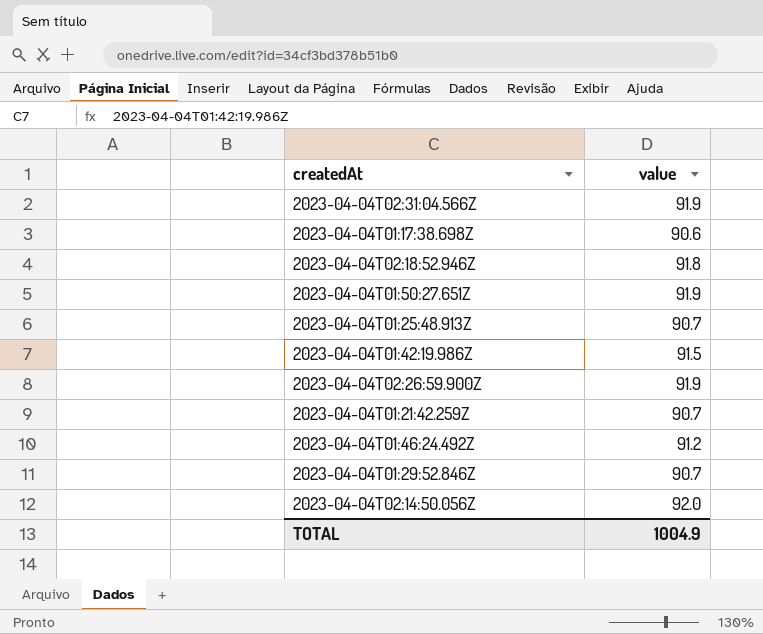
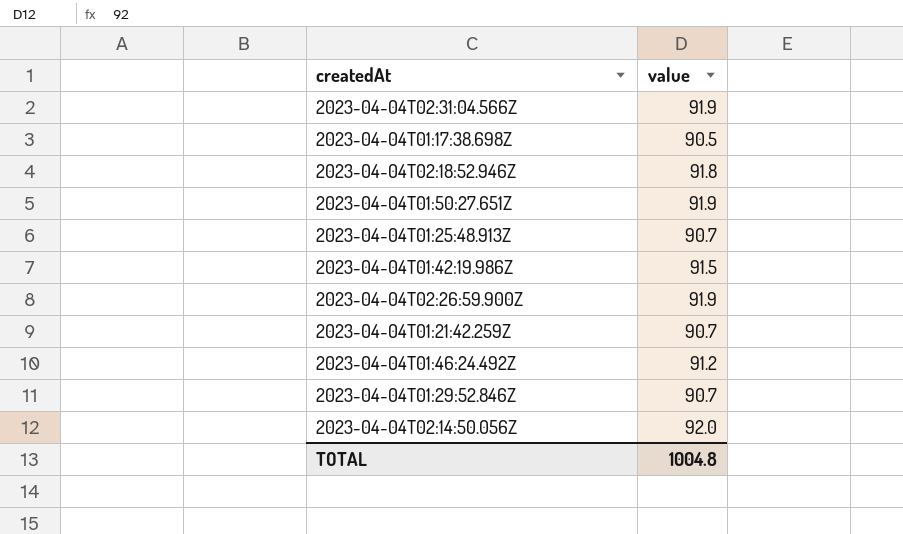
2023-04-04T01:17:38.698Z | value: 90.6 -> 90.5
TOTAL | value: 1004.9 -> 1004.8

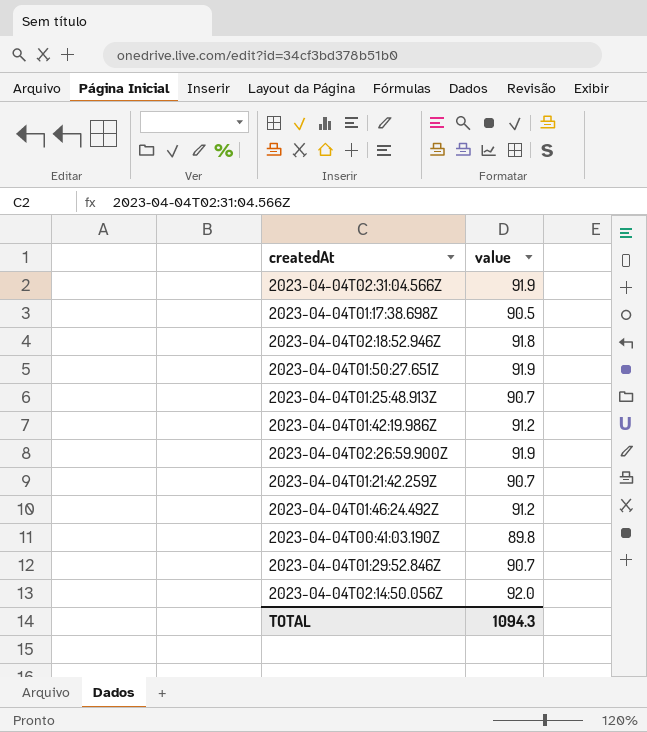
2023-04-04T01:42:19.986Z | value: 91.5 -> 91.2
row 2023-04-04T00:41:03.190Z: none -> 89.8
TOTAL | value: 1004.8 -> 1094.3

